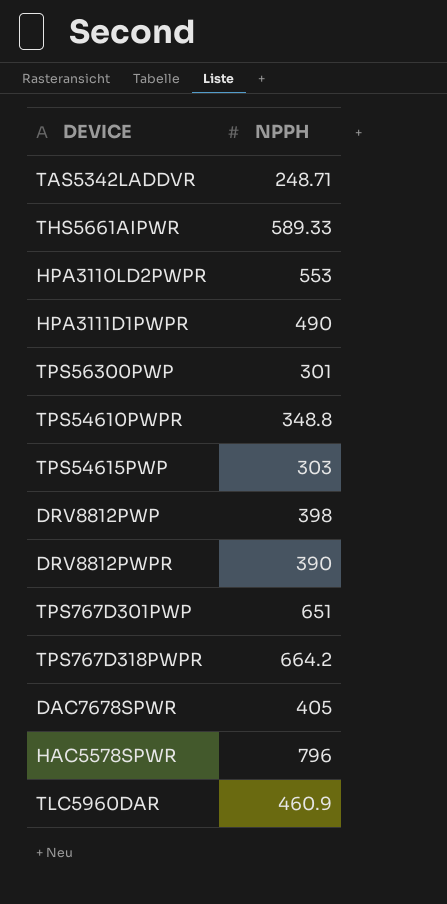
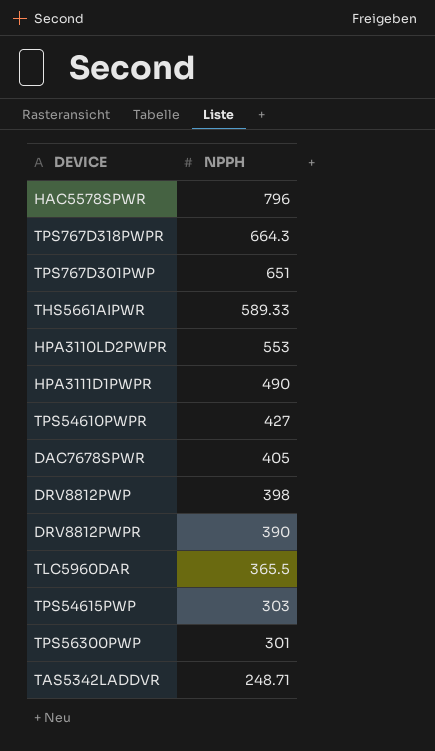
row order: none -> NPPH descending
TPS767D318PWPR | NPPH: 664.2 -> 664.3
TPS54610PWPR | NPPH: 348.8 -> 427
TLC5960DAR | NPPH: 460.9 -> 365.5

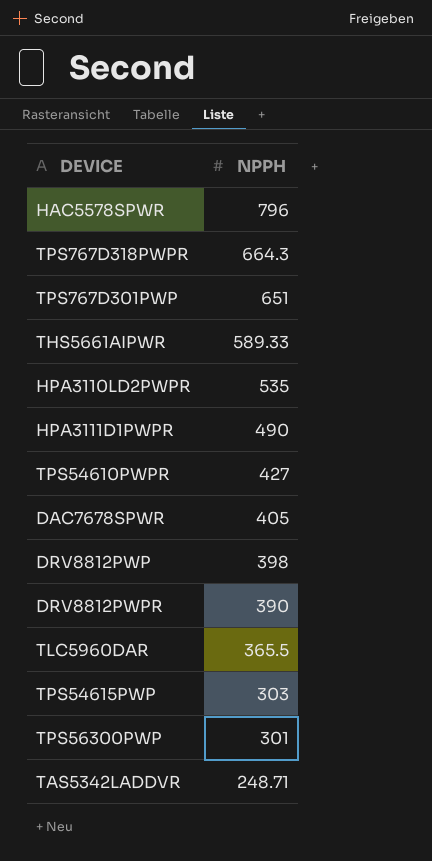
HPA3110LD2PWPR | NPPH: 553 -> 535

